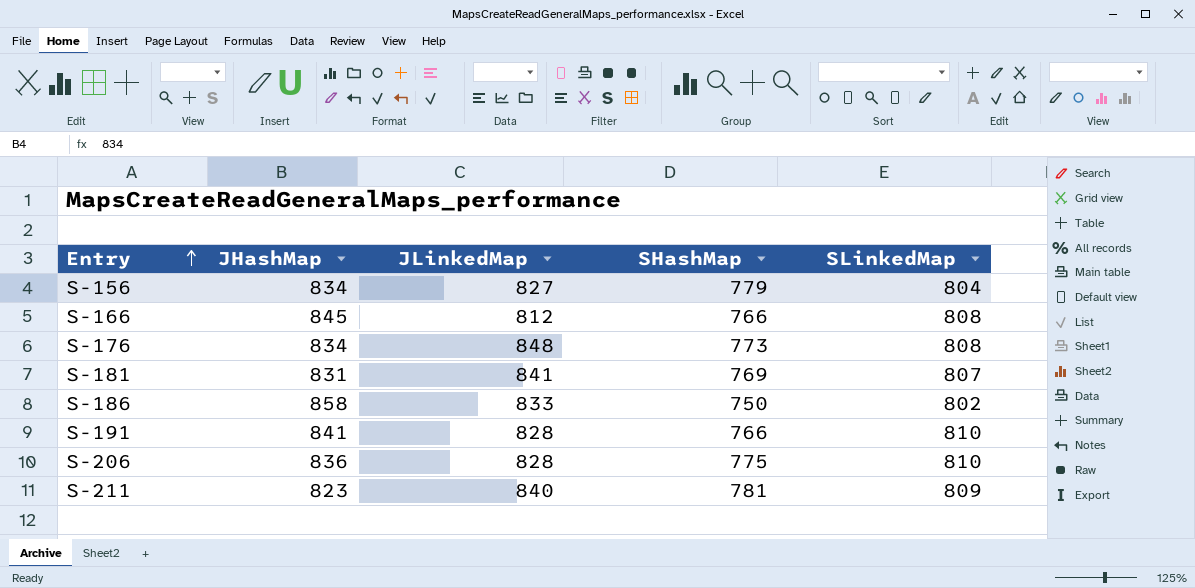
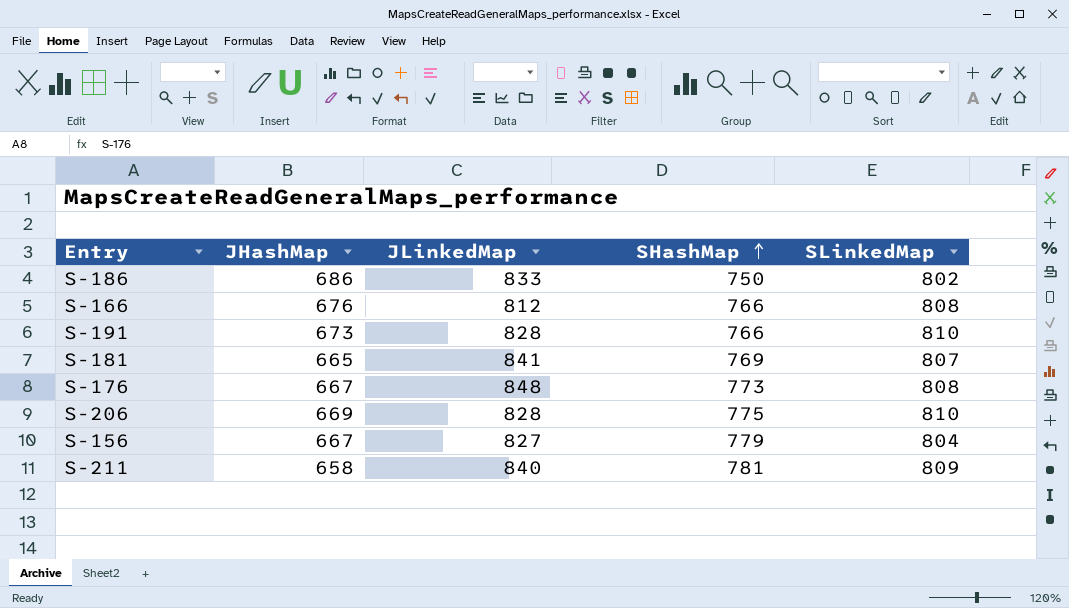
row order: Entry ascending -> SHashMap ascending
S-186 | JHashMap: 858 -> 686
S-166 | JHashMap: 845 -> 676
S-191 | JHashMap: 841 -> 673
S-181 | JHashMap: 831 -> 665
S-176 | JHashMap: 834 -> 667
S-206 | JHashMap: 836 -> 669
S-156 | JHashMap: 834 -> 667
S-211 | JHashMap: 823 -> 658

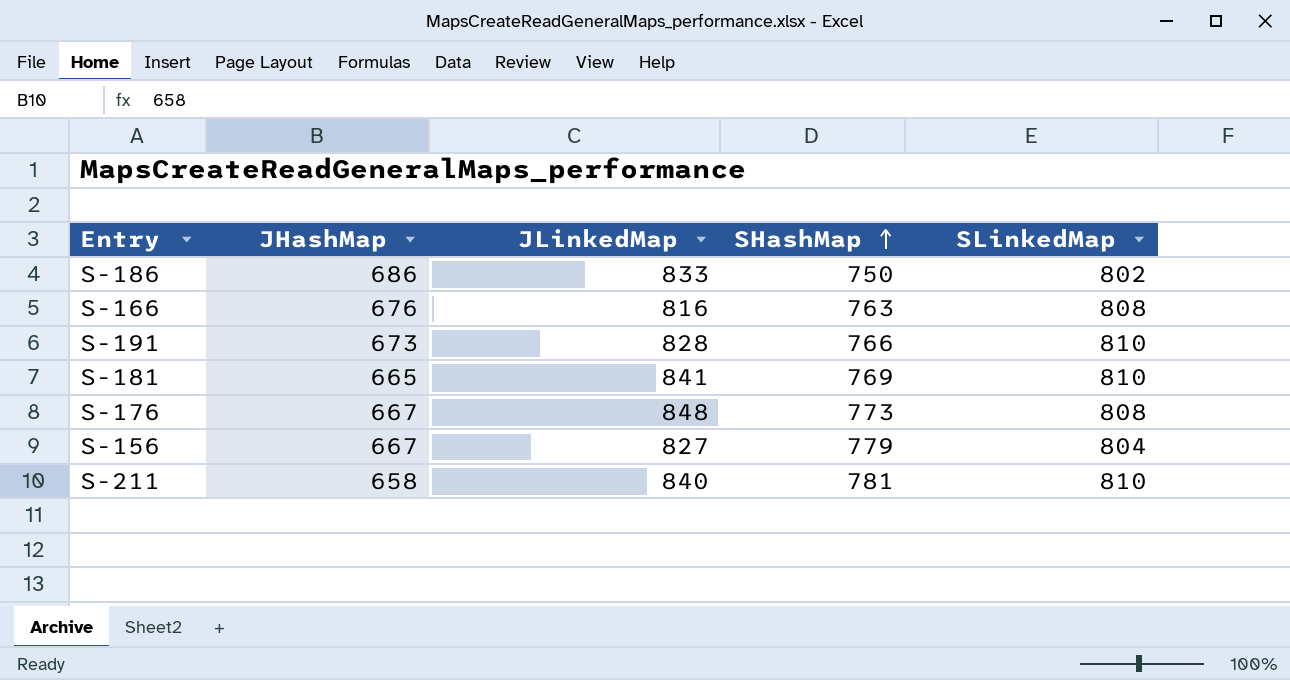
row S-206: 669 | 828 | 775 | 810 -> none
S-166 | JLinkedMap: 812 -> 816
S-166 | SHashMap: 766 -> 763
S-181 | SLinkedMap: 807 -> 810
S-211 | SLinkedMap: 809 -> 810

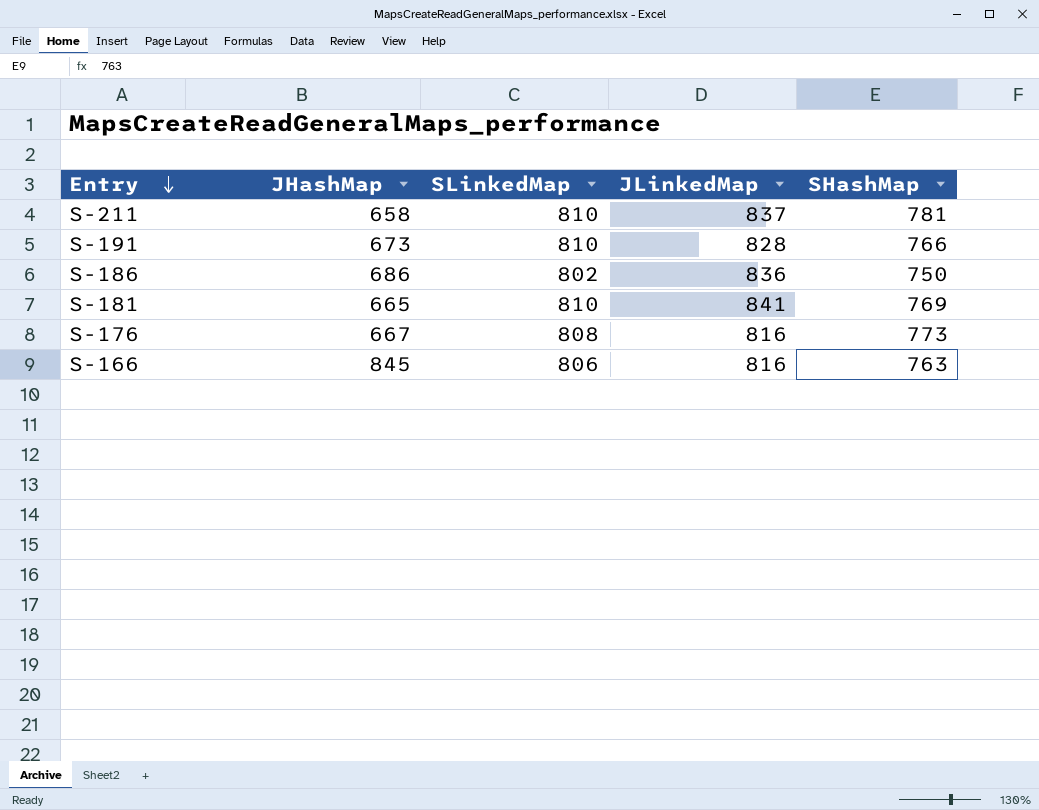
row order: SHashMap ascending -> Entry descending
column SLinkedMap | position: 5 -> 3
row S-156: 667 | 827 | 779 | 804 -> none
S-211 | JLinkedMap: 840 -> 837
S-186 | JLinkedMap: 833 -> 836
S-176 | JLinkedMap: 848 -> 816
S-166 | JHashMap: 676 -> 845
S-166 | SLinkedMap: 808 -> 806

